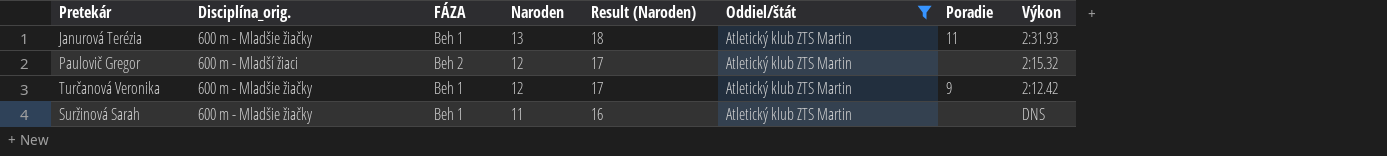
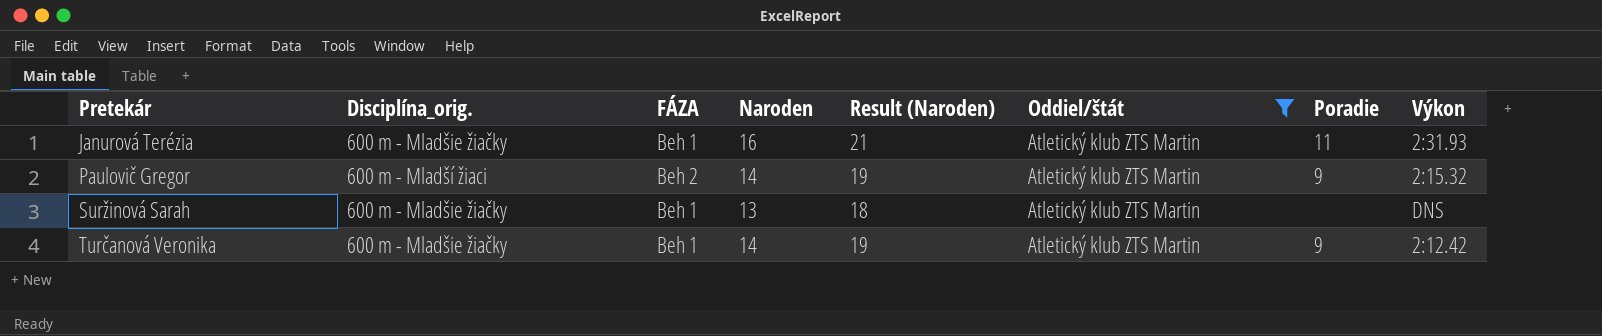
row order: Naroden descending -> Pretekár ascending
Janurová Terézia | Naroden: 13 -> 16
Janurová Terézia | Result (Naroden): 18 -> 21
Paulovič Gregor | Naroden: 12 -> 14
Paulovič Gregor | Result (Naroden): 17 -> 19
Paulovič Gregor | Poradie: none -> 9
Suržinová Sarah | Naroden: 11 -> 13
Suržinová Sarah | Result (Naroden): 16 -> 18
Turčanová Veronika | Naroden: 12 -> 14
Turčanová Veronika | Result (Naroden): 17 -> 19

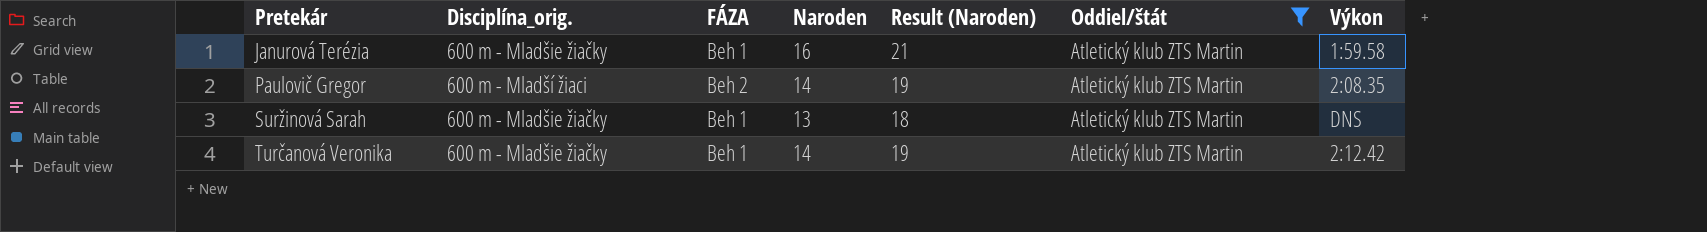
column Poradie | position: 7 -> none
Janurová Terézia | Výkon: 2:31.93 -> 1:59.58
Paulovič Gregor | Výkon: 2:15.32 -> 2:08.35

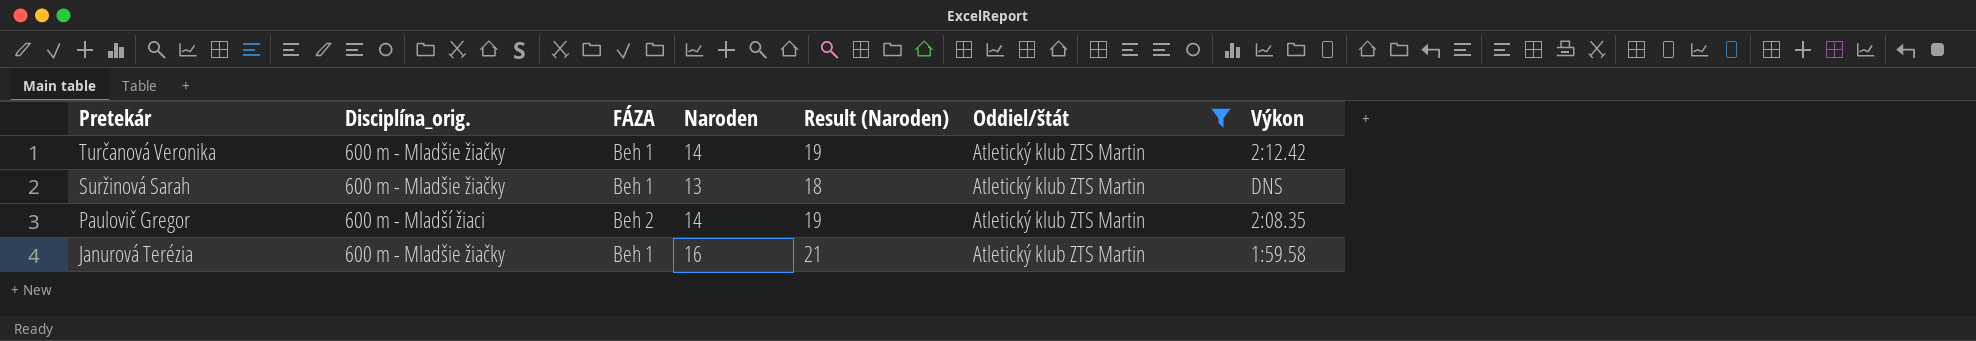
row order: Pretekár ascending -> Pretekár descending

